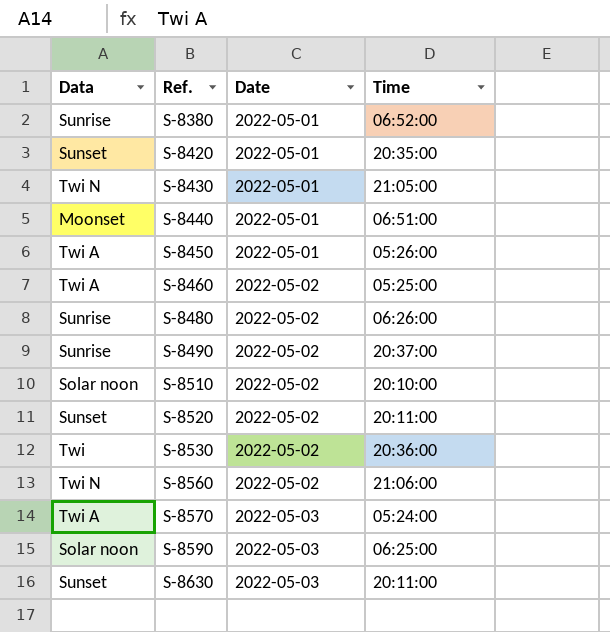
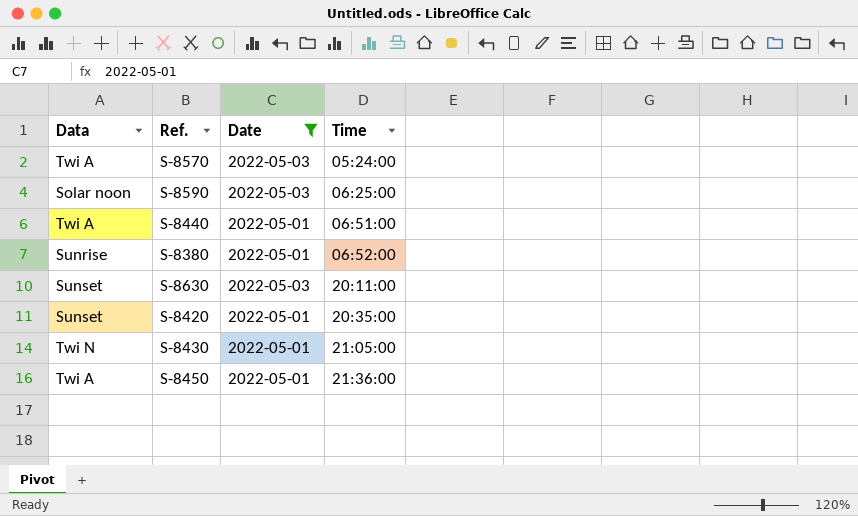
filter: none -> Date != 2022-05-02
row order: Ref. ascending -> Time ascending
S-8440 | Data: Moonset -> Twi A
S-8450 | Time: 05:26:00 -> 21:36:00

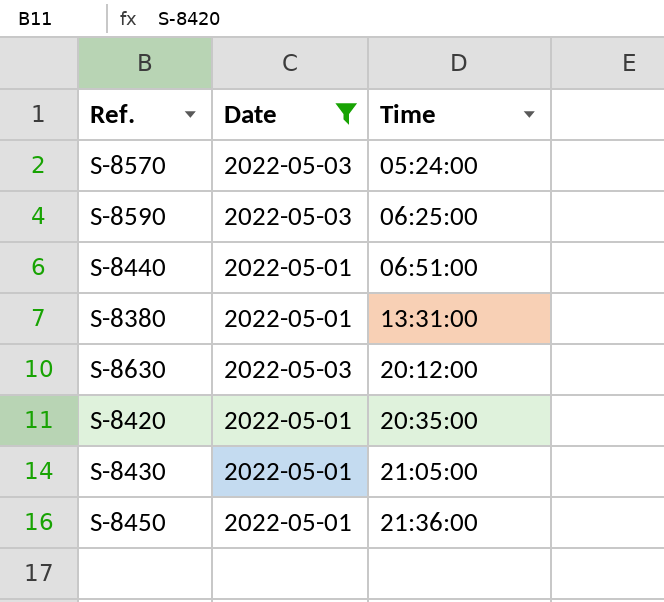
column Data | position: 1 -> none
S-8380 | Time: 06:52:00 -> 13:31:00
S-8630 | Time: 20:11:00 -> 20:12:00

